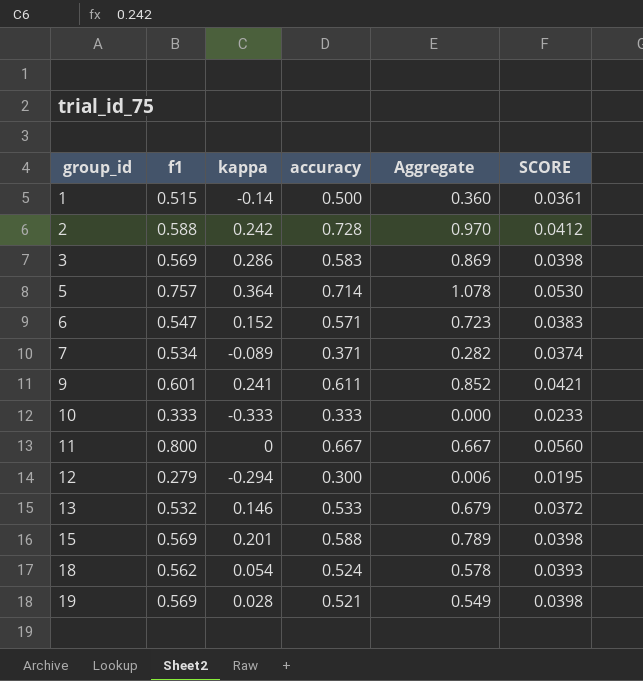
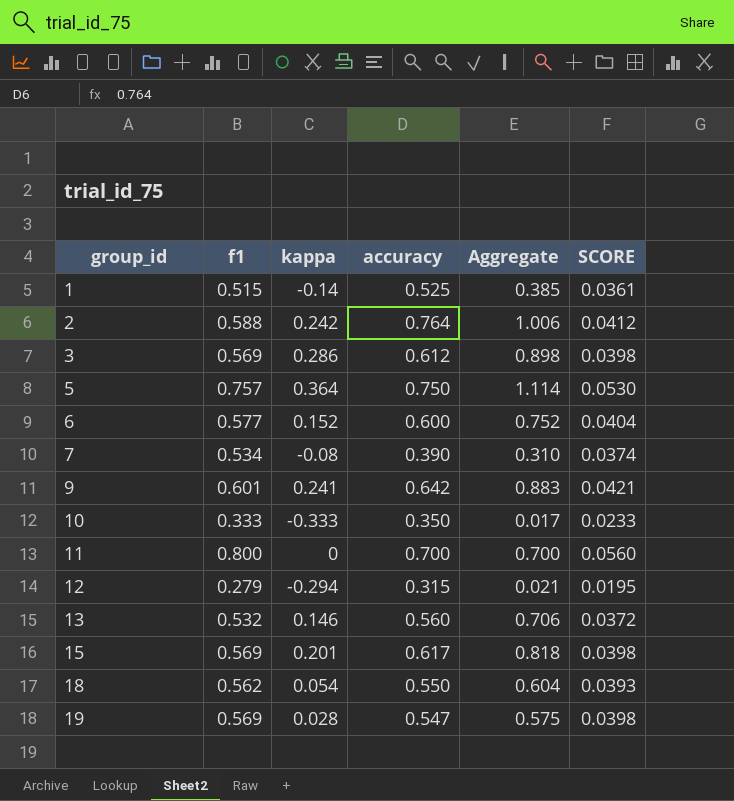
1 | accuracy: 0.500 -> 0.525
1 | Aggregate: 0.360 -> 0.385
2 | accuracy: 0.728 -> 0.764
2 | Aggregate: 0.970 -> 1.006
3 | accuracy: 0.583 -> 0.612
3 | Aggregate: 0.869 -> 0.898
5 | accuracy: 0.714 -> 0.750
5 | Aggregate: 1.078 -> 1.114
6 | f1: 0.547 -> 0.577
6 | accuracy: 0.571 -> 0.600
6 | Aggregate: 0.723 -> 0.752
6 | SCORE: 0.0383 -> 0.0404
7 | kappa: -0.089 -> -0.08
7 | accuracy: 0.371 -> 0.390
7 | Aggregate: 0.282 -> 0.310
9 | accuracy: 0.611 -> 0.642
9 | Aggregate: 0.852 -> 0.883
10 | accuracy: 0.333 -> 0.350
10 | Aggregate: 0.000 -> 0.017
11 | accuracy: 0.667 -> 0.700
11 | Aggregate: 0.667 -> 0.700
12 | accuracy: 0.300 -> 0.315
12 | Aggregate: 0.006 -> 0.021
13 | accuracy: 0.533 -> 0.560
13 | Aggregate: 0.679 -> 0.706
15 | accuracy: 0.588 -> 0.617
15 | Aggregate: 0.789 -> 0.818
18 | accuracy: 0.524 -> 0.550
18 | Aggregate: 0.578 -> 0.604
19 | accuracy: 0.521 -> 0.547
19 | Aggregate: 0.549 -> 0.575

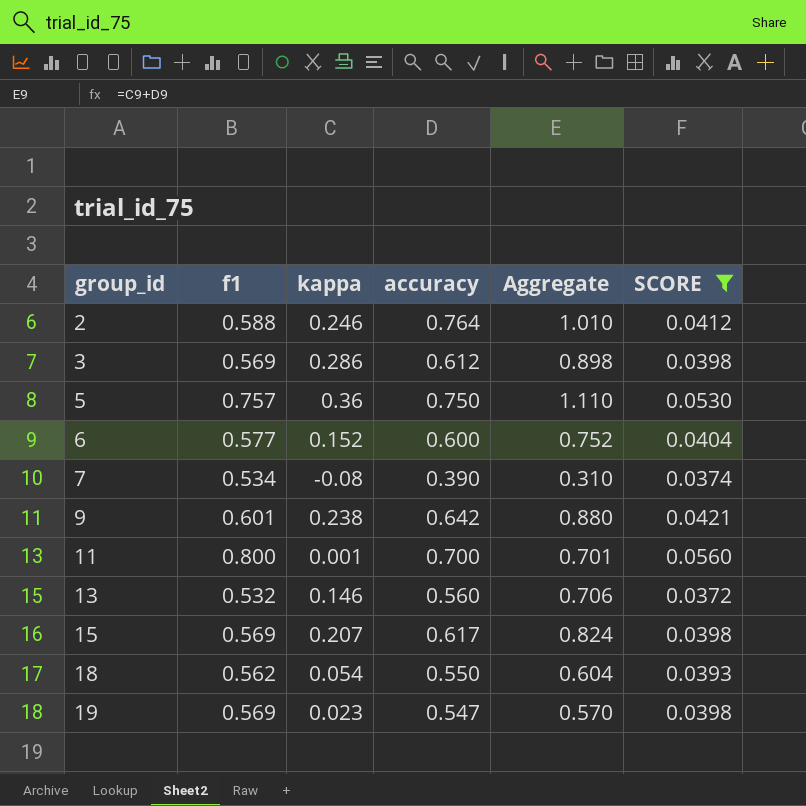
filter: none -> SCORE >= 0.0372
2 | kappa: 0.242 -> 0.246
2 | Aggregate: 1.006 -> 1.010
5 | kappa: 0.364 -> 0.36
5 | Aggregate: 1.114 -> 1.110
9 | kappa: 0.241 -> 0.238
9 | Aggregate: 0.883 -> 0.880
11 | kappa: 0 -> 0.001
11 | Aggregate: 0.700 -> 0.701
15 | kappa: 0.201 -> 0.207
15 | Aggregate: 0.818 -> 0.824
19 | kappa: 0.028 -> 0.023
19 | Aggregate: 0.575 -> 0.570

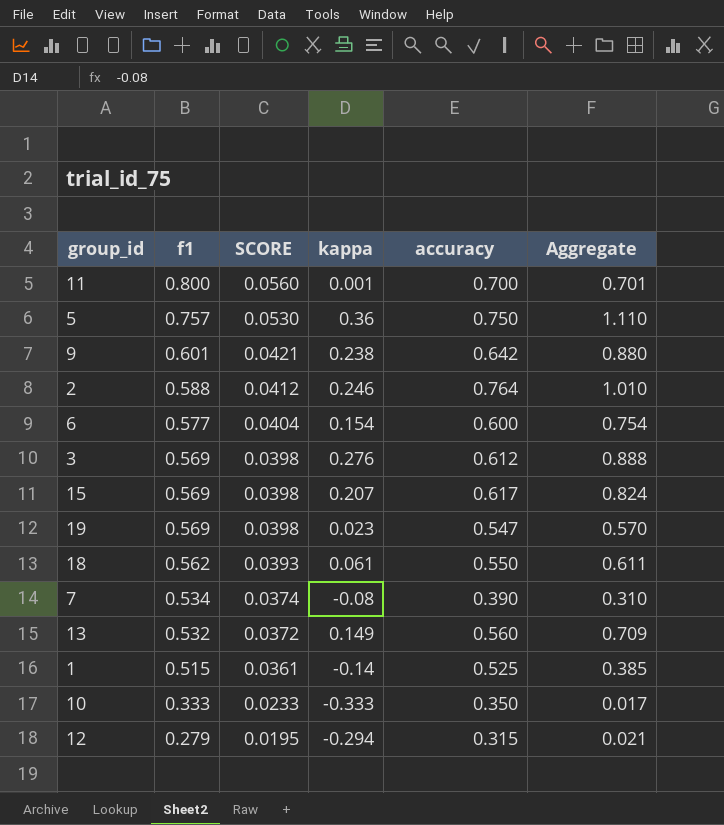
filter: SCORE >= 0.0372 -> none
row order: group_id ascending -> f1 descending
column SCORE | position: 6 -> 3
6 | kappa: 0.152 -> 0.154
6 | Aggregate: 0.752 -> 0.754
3 | kappa: 0.286 -> 0.276
3 | Aggregate: 0.898 -> 0.888
18 | kappa: 0.054 -> 0.061
18 | Aggregate: 0.604 -> 0.611
13 | kappa: 0.146 -> 0.149
13 | Aggregate: 0.706 -> 0.709

